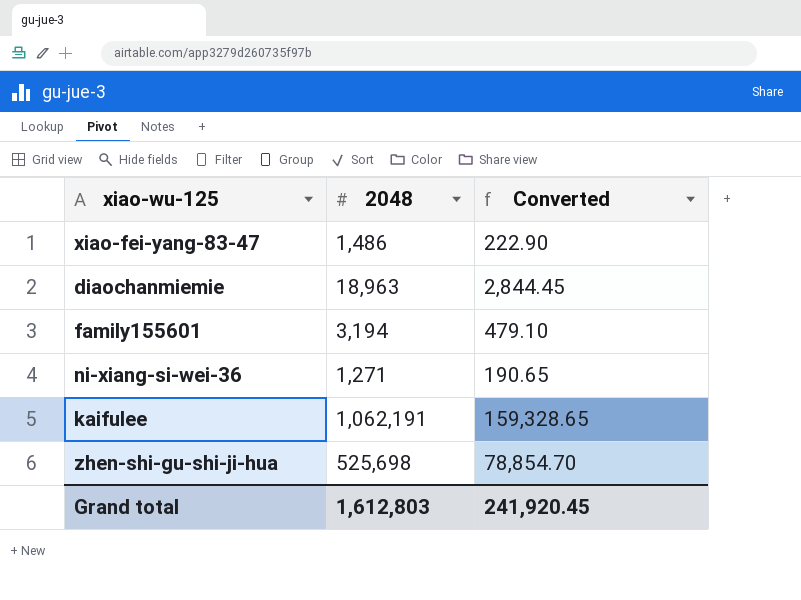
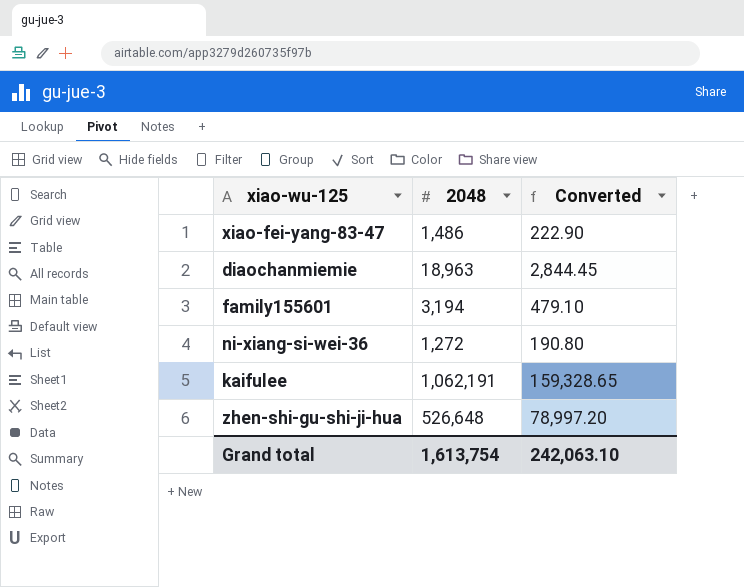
ni-xiang-si-wei-36 | 2048: 1,271 -> 1,272
ni-xiang-si-wei-36 | Converted: 190.65 -> 190.80
zhen-shi-gu-shi-ji-hua | 2048: 525,698 -> 526,648
zhen-shi-gu-shi-ji-hua | Converted: 78,854.70 -> 78,997.20
Grand total | 2048: 1,612,803 -> 1,613,754
Grand total | Converted: 241,920.45 -> 242,063.10

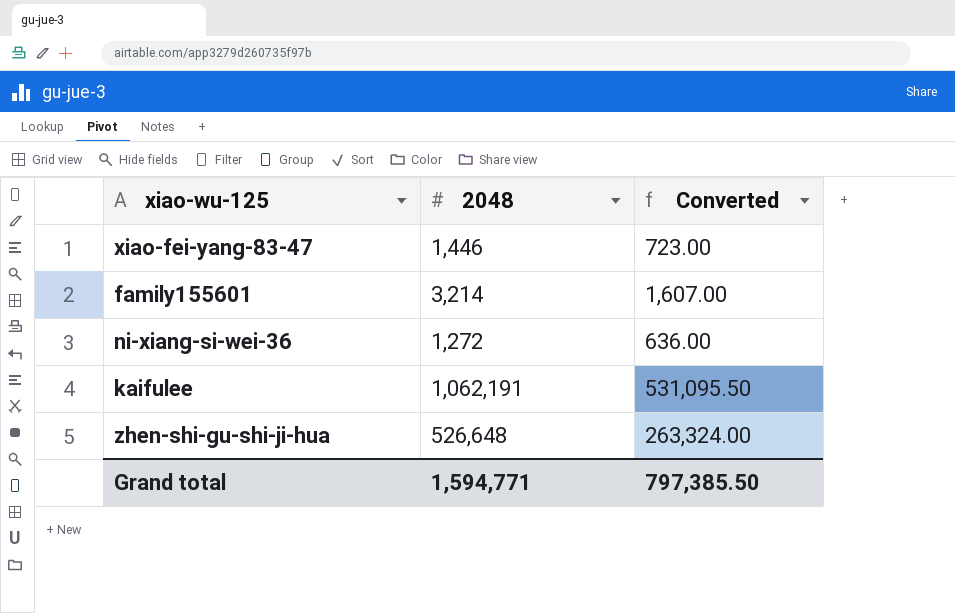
column Converted | formula: [2048] * 0.15 -> [2048] * 0.5
row diaochanmiemie: 18,963 | 2,844.45 -> none
xiao-fei-yang-83-47 | 2048: 1,486 -> 1,446
family155601 | 2048: 3,194 -> 3,214
Grand total | 2048: 1,613,754 -> 1,594,771
Grand total | Converted: 242,063.10 -> 797,385.50

